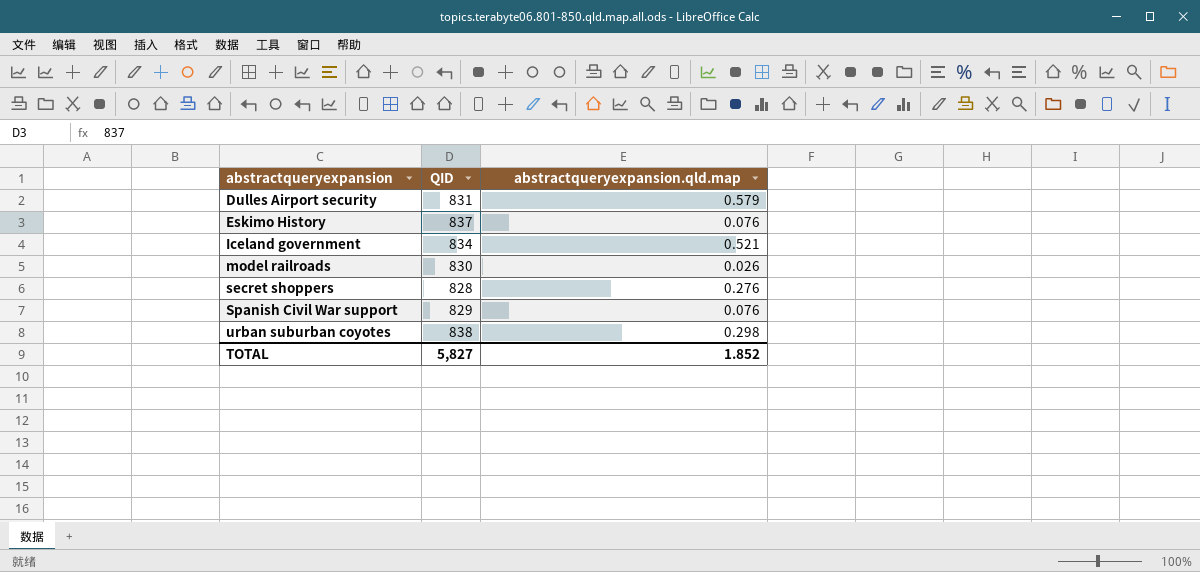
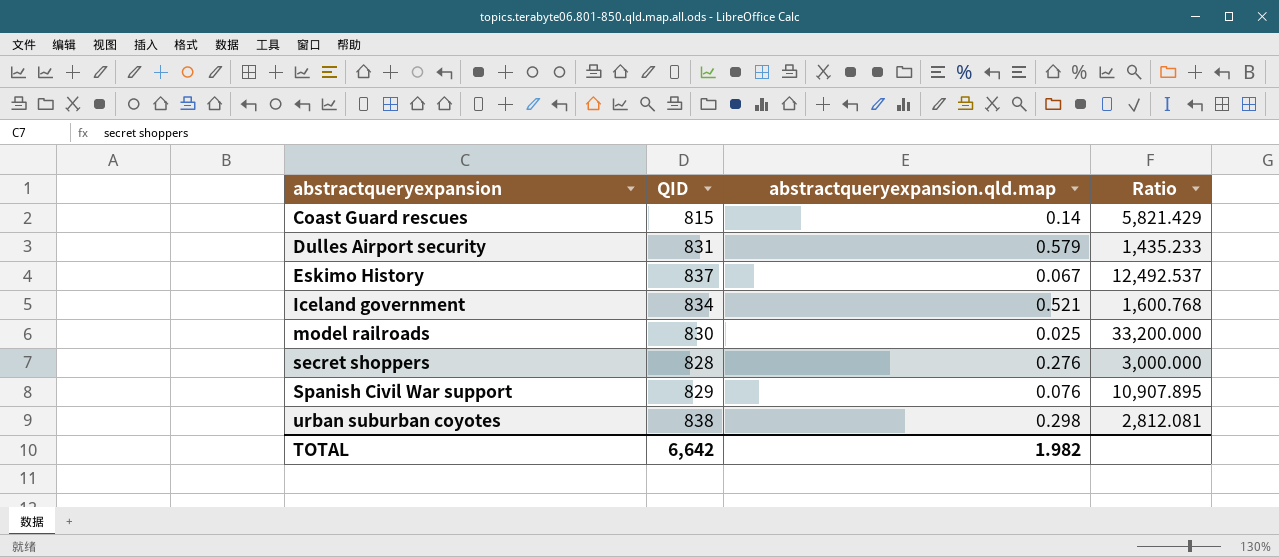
column Ratio | formula: none -> [QID] / [abstractqueryexpansion.qld.map]
row Coast Guard rescues: none -> 815 | 0.14 | 5,821.429
Eskimo History | abstractqueryexpansion.qld.map: 0.076 -> 0.067
model railroads | abstractqueryexpansion.qld.map: 0.026 -> 0.025
TOTAL | QID: 5,827 -> 6,642
TOTAL | abstractqueryexpansion.qld.map: 1.852 -> 1.982

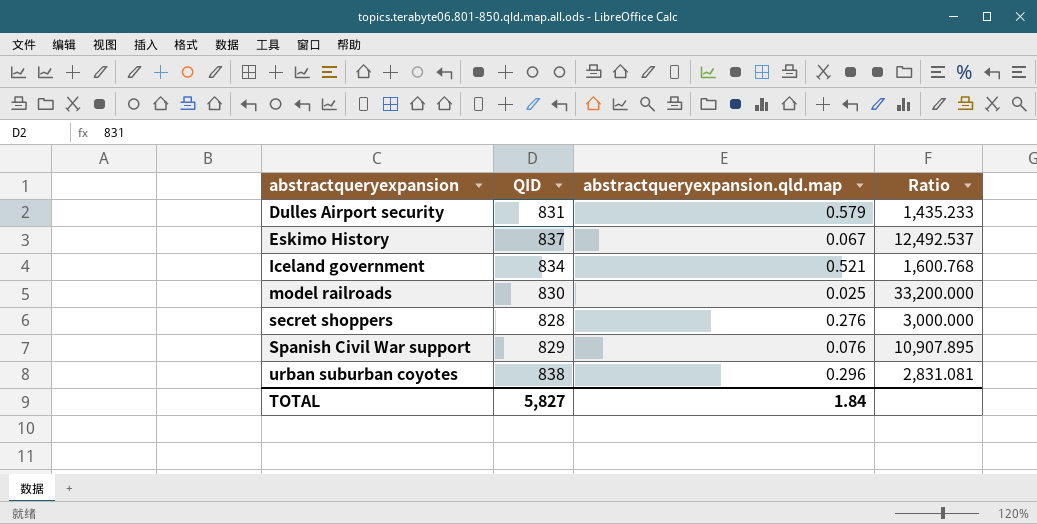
row Coast Guard rescues: 815 | 0.14 | 5,821.429 -> none
urban suburban coyotes | abstractqueryexpansion.qld.map: 0.298 -> 0.296
urban suburban coyotes | Ratio: 2,812.081 -> 2,831.081
TOTAL | QID: 6,642 -> 5,827
TOTAL | abstractqueryexpansion.qld.map: 1.982 -> 1.84

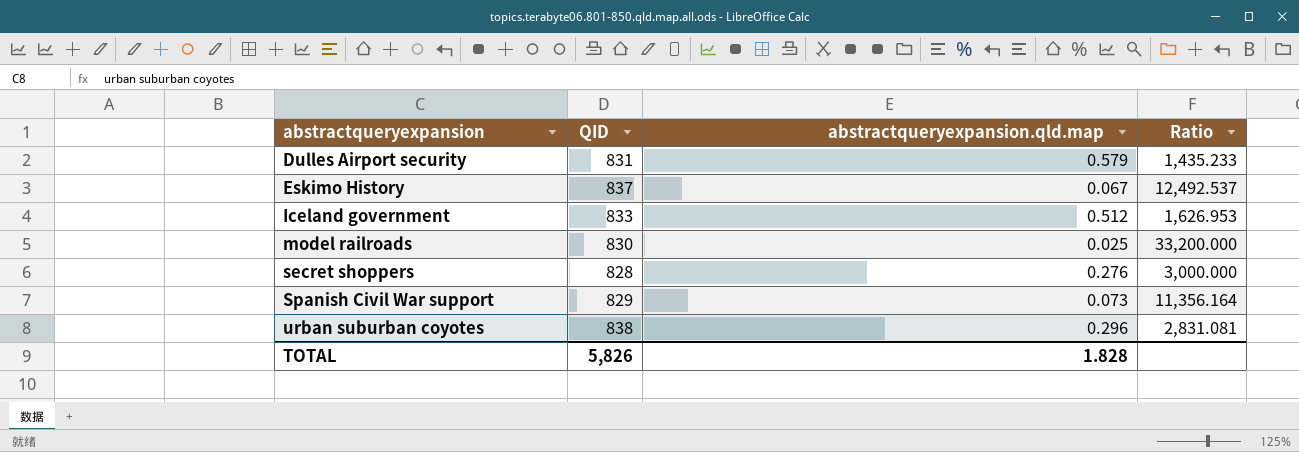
Iceland government | QID: 834 -> 833
Iceland government | abstractqueryexpansion.qld.map: 0.521 -> 0.512
Iceland government | Ratio: 1,600.768 -> 1,626.953
Spanish Civil War support | abstractqueryexpansion.qld.map: 0.076 -> 0.073
Spanish Civil War support | Ratio: 10,907.895 -> 11,356.164
TOTAL | QID: 5,827 -> 5,826
TOTAL | abstractqueryexpansion.qld.map: 1.84 -> 1.828

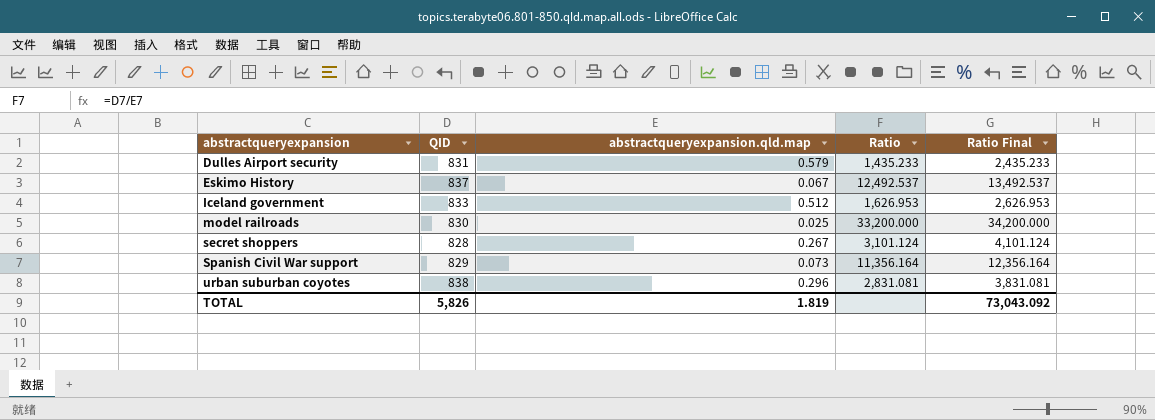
column Ratio Final | formula: none -> [Ratio] + 1000
secret shoppers | abstractqueryexpansion.qld.map: 0.276 -> 0.267
secret shoppers | Ratio: 3,000.000 -> 3,101.124
TOTAL | abstractqueryexpansion.qld.map: 1.828 -> 1.819

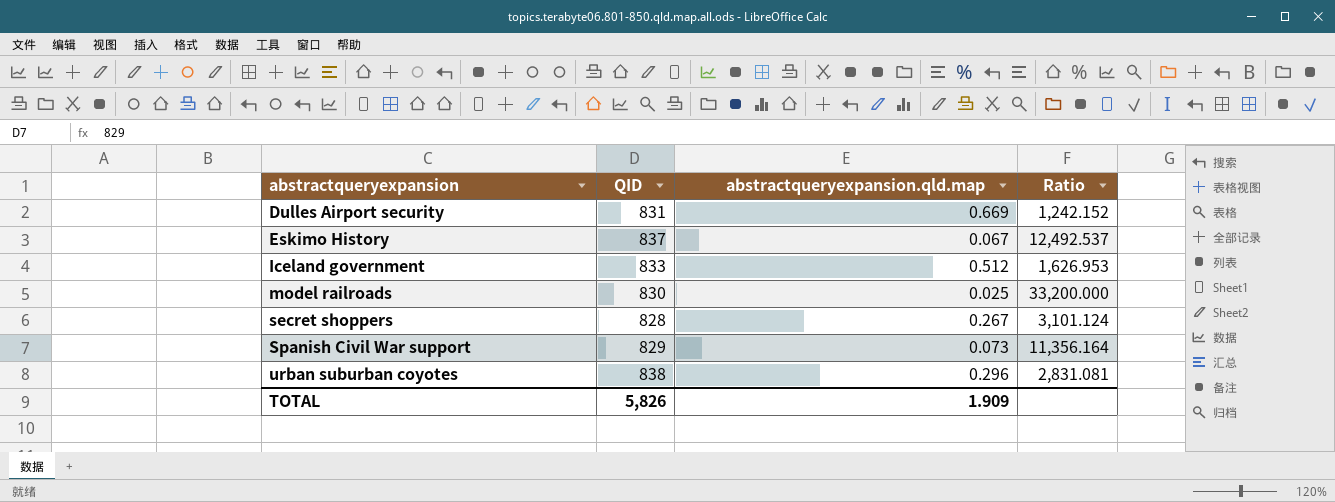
column Ratio Final | formula: [Ratio] + 1000 -> none
Dulles Airport security | abstractqueryexpansion.qld.map: 0.579 -> 0.669
Dulles Airport security | Ratio: 1,435.233 -> 1,242.152
TOTAL | abstractqueryexpansion.qld.map: 1.819 -> 1.909

